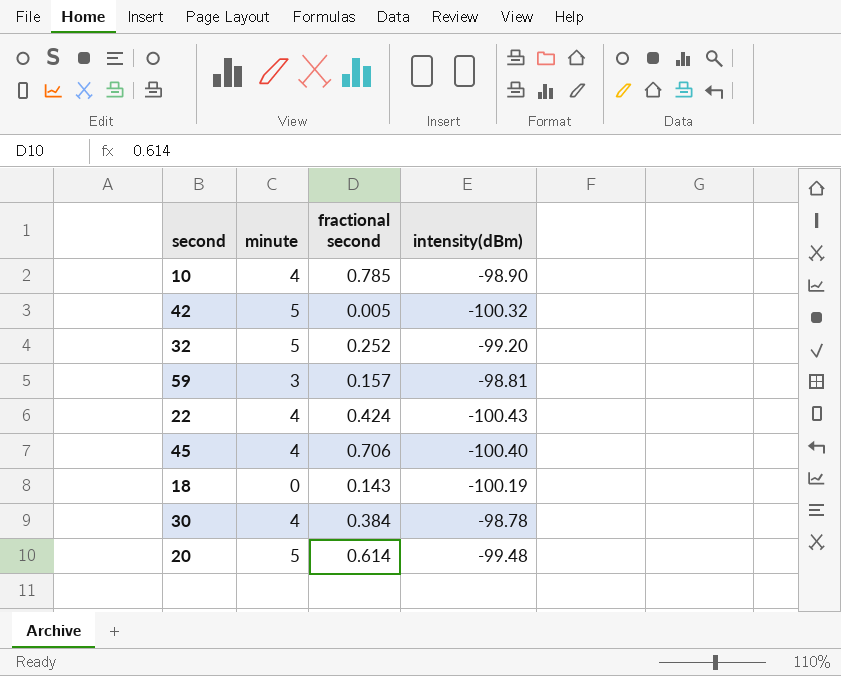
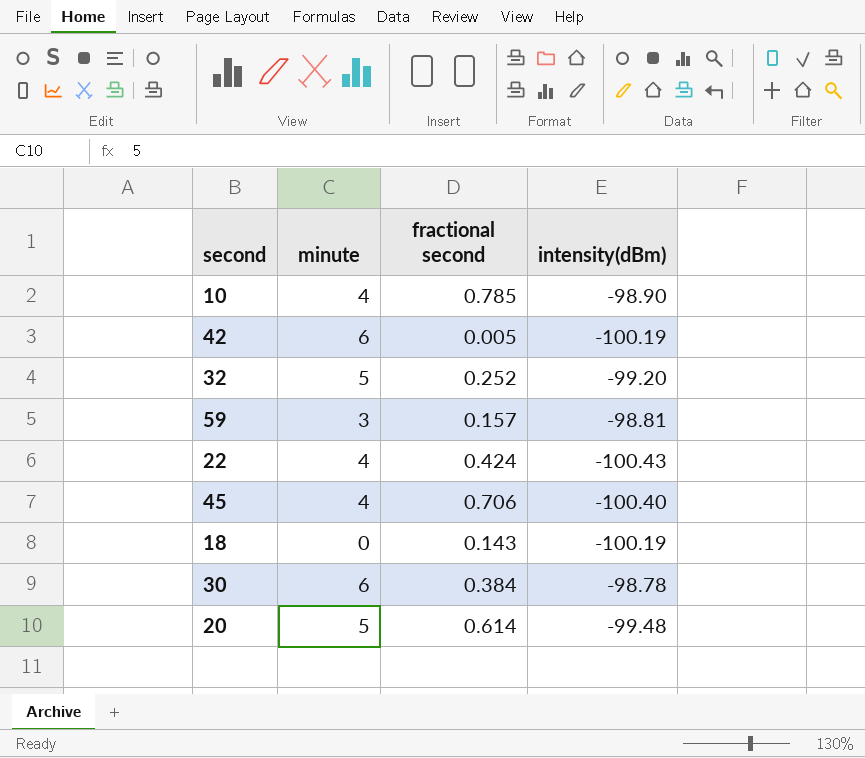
42 | minute: 5 -> 6
42 | intensity(dBm): -100.32 -> -100.19
30 | minute: 4 -> 6

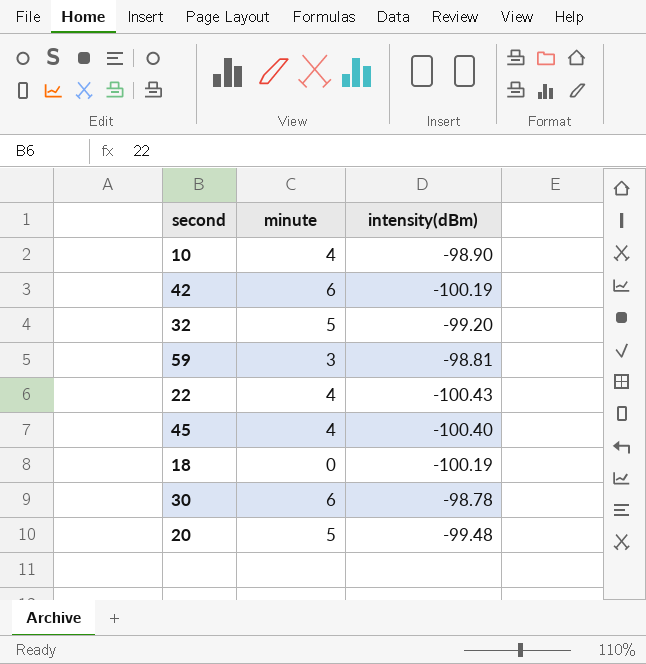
column fractional second | position: 3 -> none

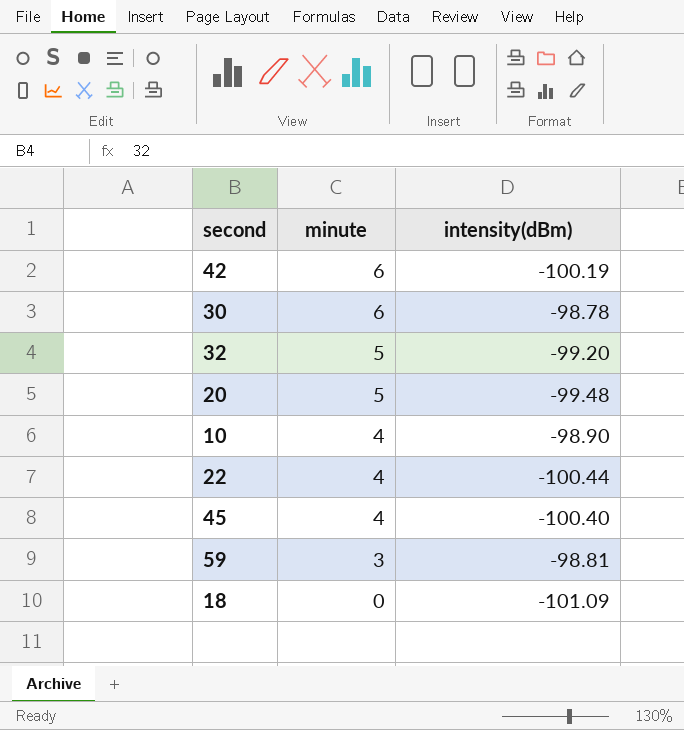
row order: none -> minute descending
22 | intensity(dBm): -100.43 -> -100.44
18 | intensity(dBm): -100.19 -> -101.09

